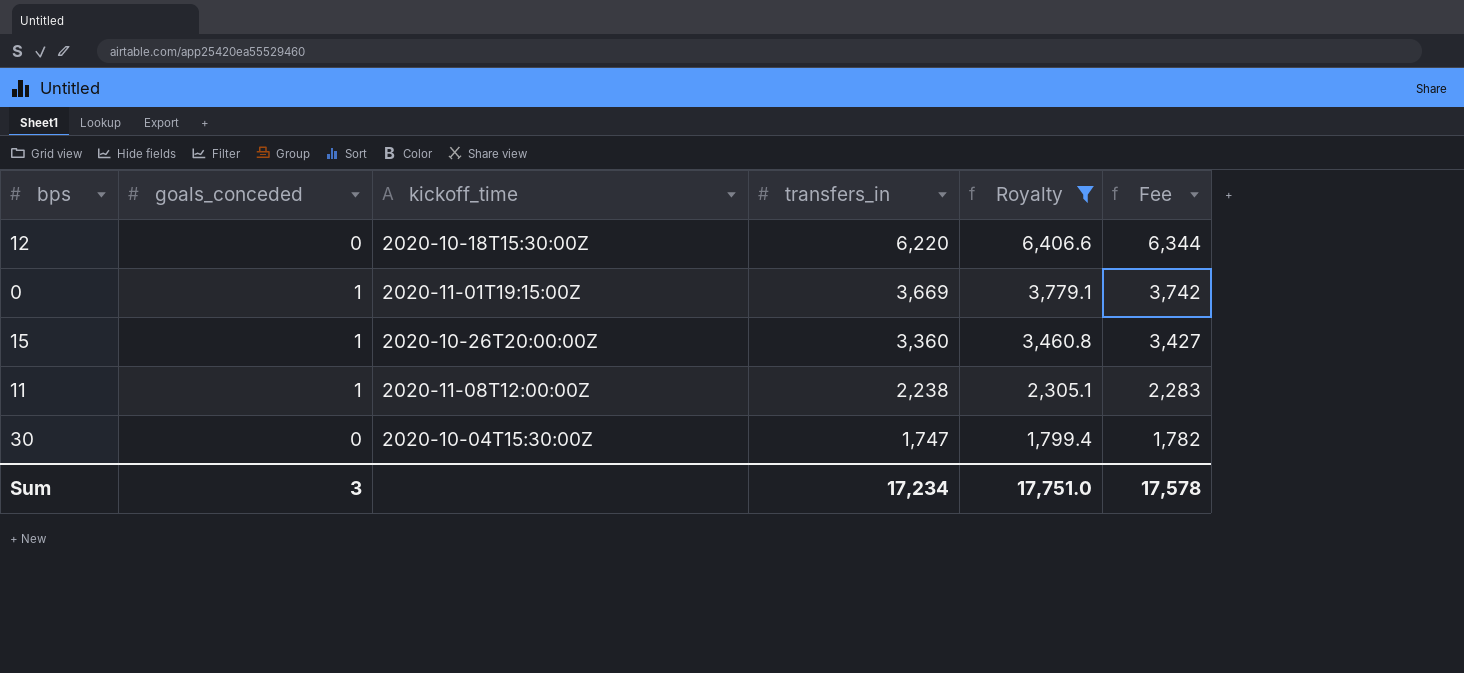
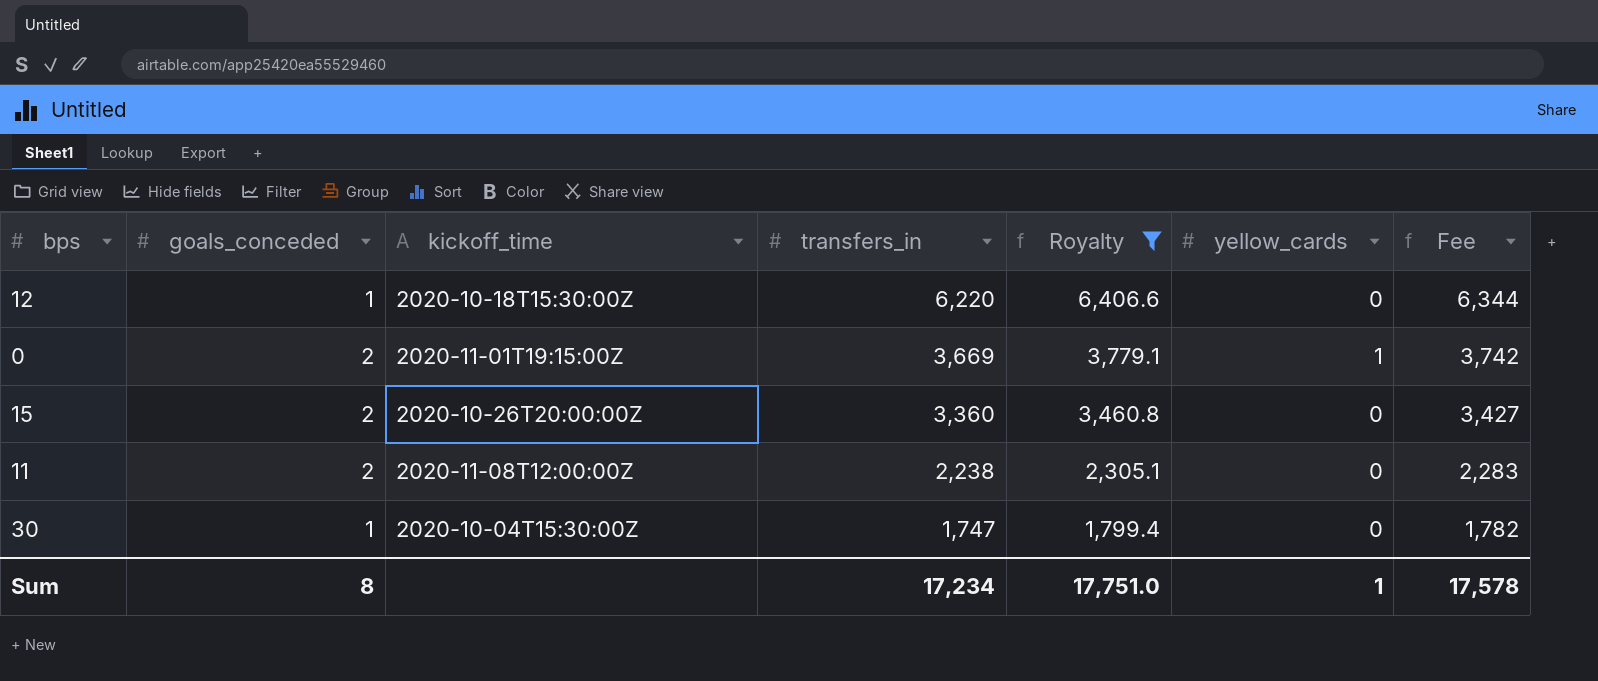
column yellow_cards | position: none -> 6
12 | goals_conceded: 0 -> 1
0 | goals_conceded: 1 -> 2
15 | goals_conceded: 1 -> 2
11 | goals_conceded: 1 -> 2
30 | goals_conceded: 0 -> 1
Sum | goals_conceded: 3 -> 8

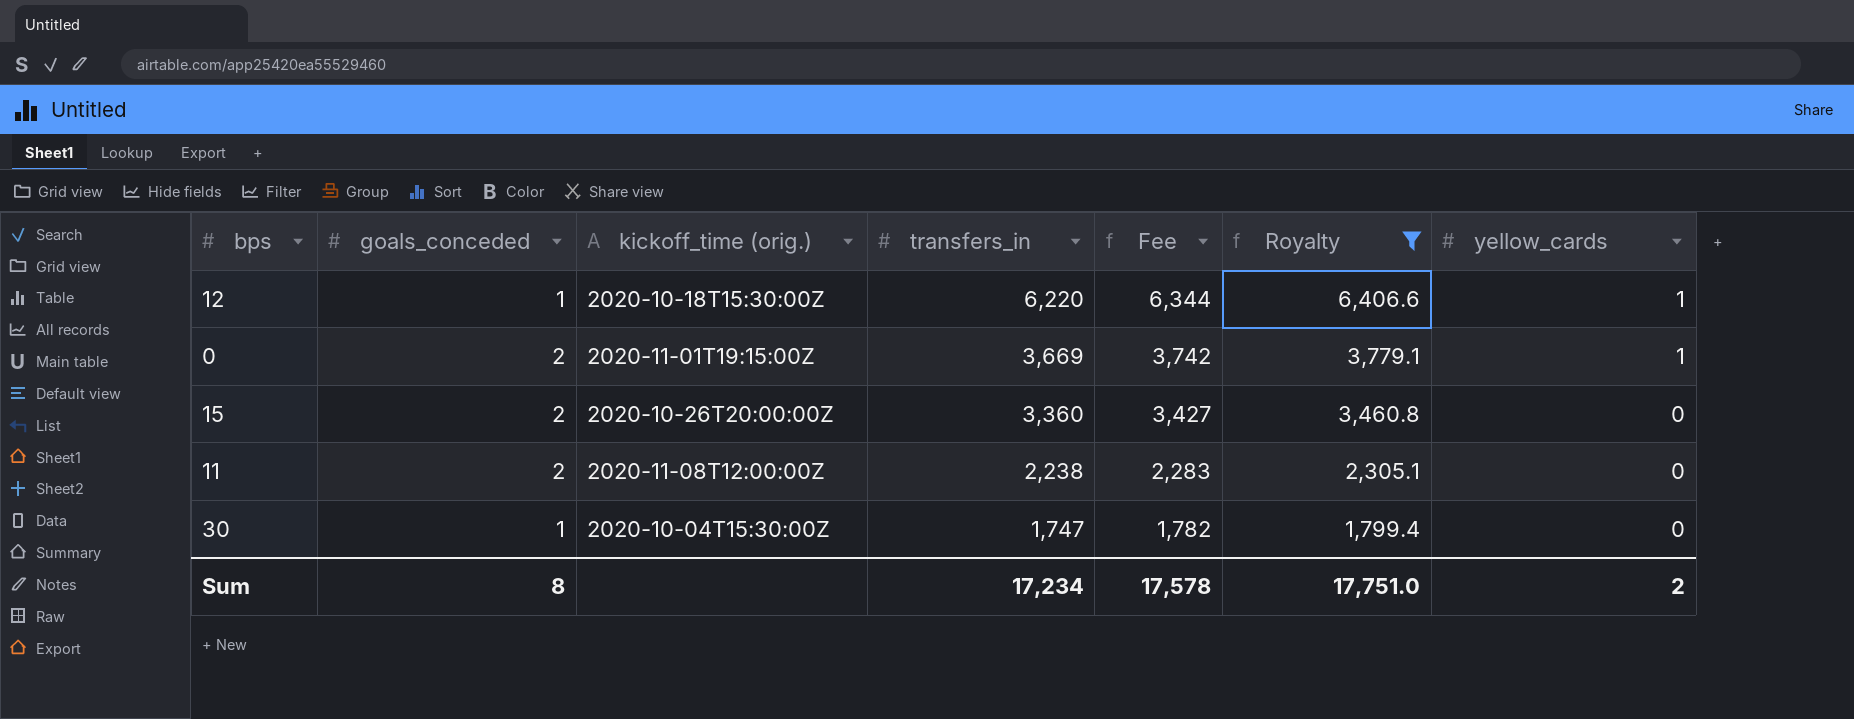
column name: kickoff_time -> kickoff_time (orig.)
column Fee | position: 7 -> 5
12 | yellow_cards: 0 -> 1
Sum | yellow_cards: 1 -> 2

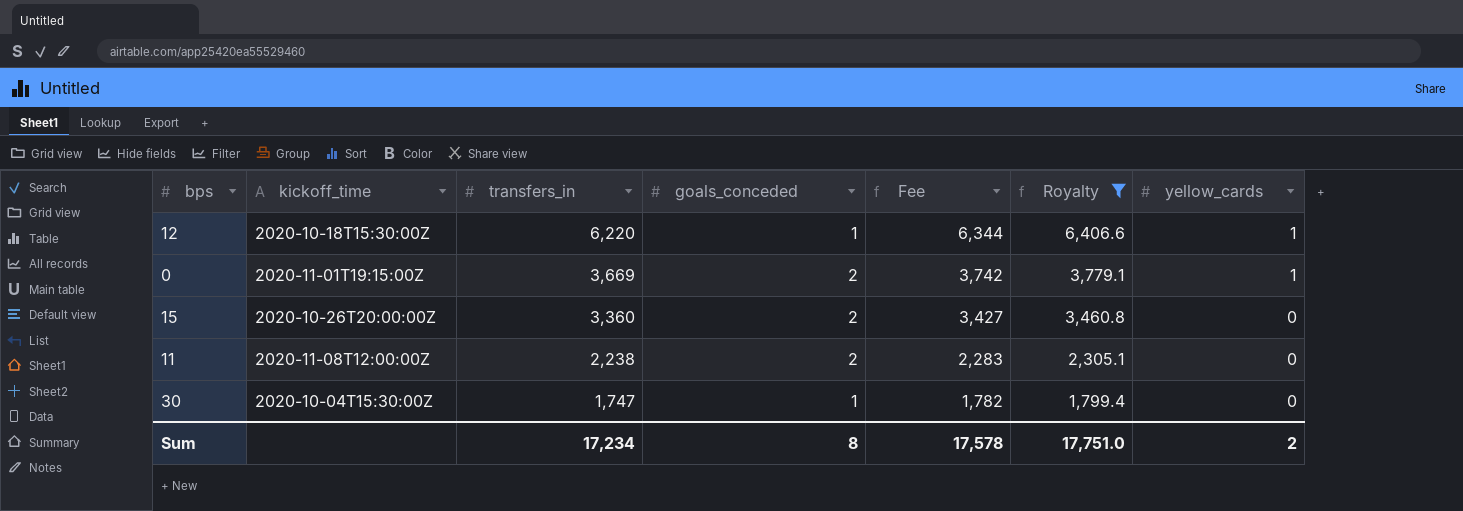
column name: kickoff_time (orig.) -> kickoff_time
column goals_conceded | position: 2 -> 4

